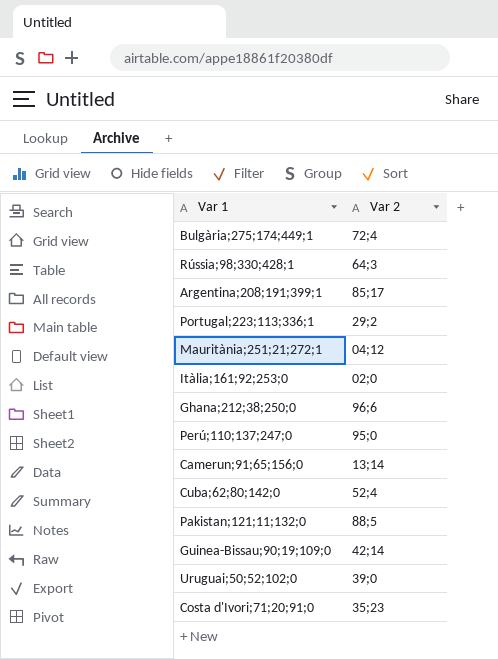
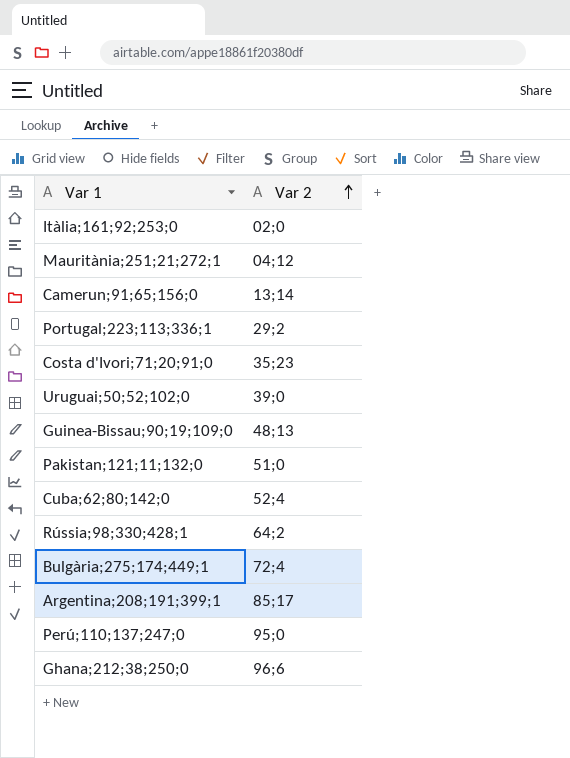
row order: none -> Var 2 ascending
Guinea-Bissau;90;19;109;0 | Var 2: 42;14 -> 48;13
Pakistan;121;11;132;0 | Var 2: 88;5 -> 51;0
Rússia;98;330;428;1 | Var 2: 64;3 -> 64;2

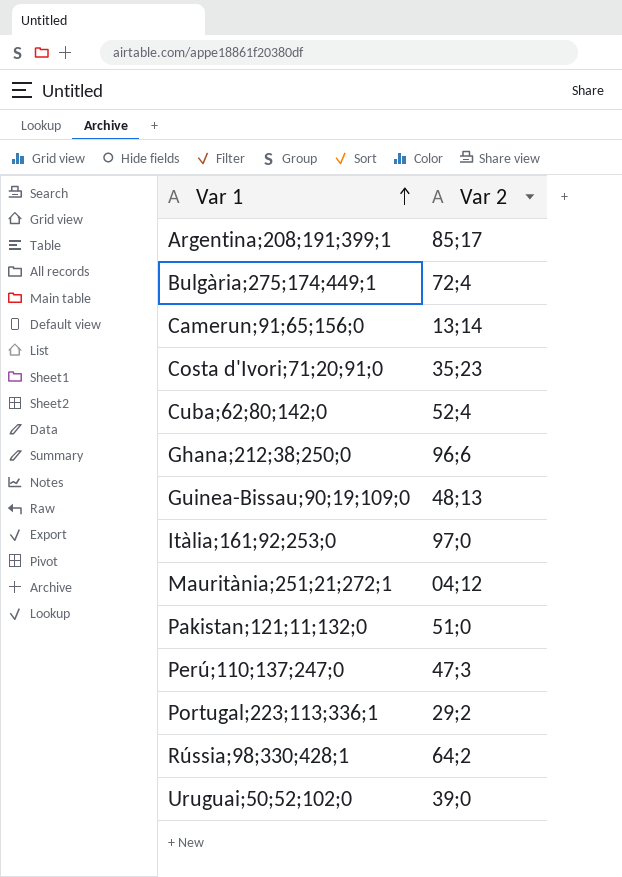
row order: Var 2 ascending -> Var 1 ascending
Itàlia;161;92;253;0 | Var 2: 02;0 -> 97;0
Perú;110;137;247;0 | Var 2: 95;0 -> 47;3

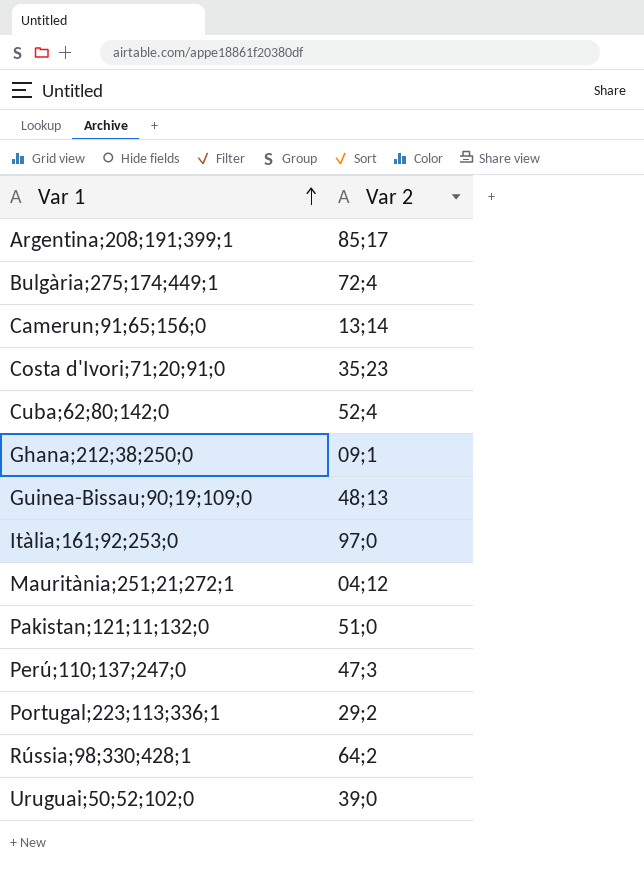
Ghana;212;38;250;0 | Var 2: 96;6 -> 09;1

